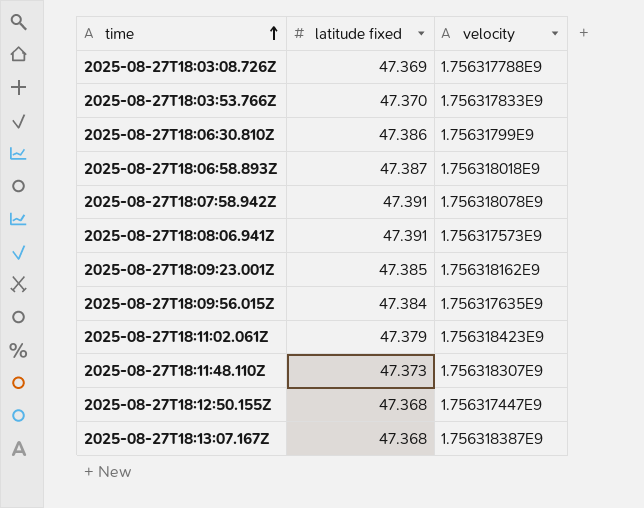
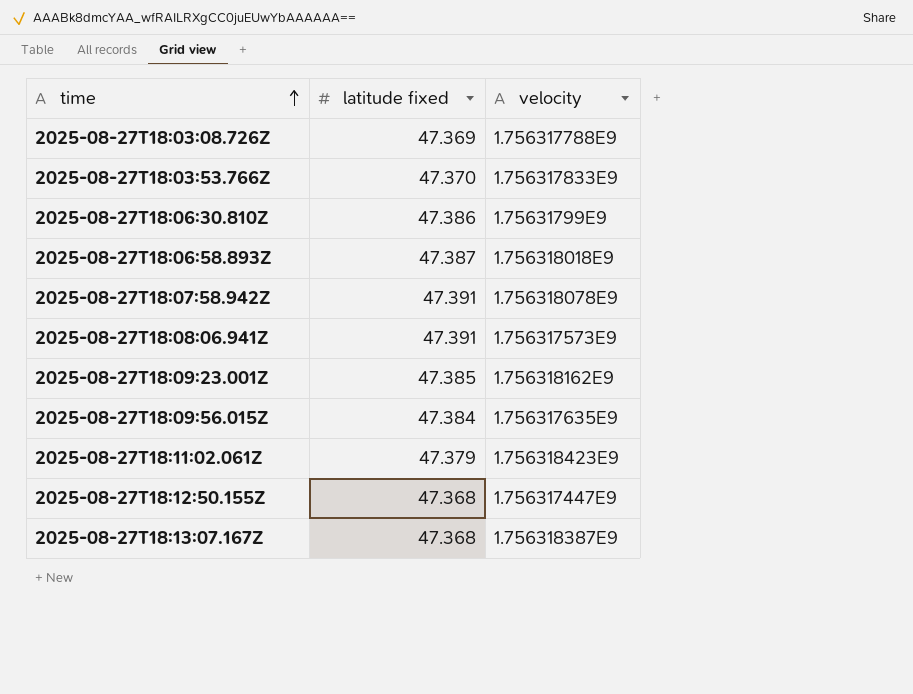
row 2025-08-27T18:11:48.110Z: 47.373 | 1.756318307E9 -> none

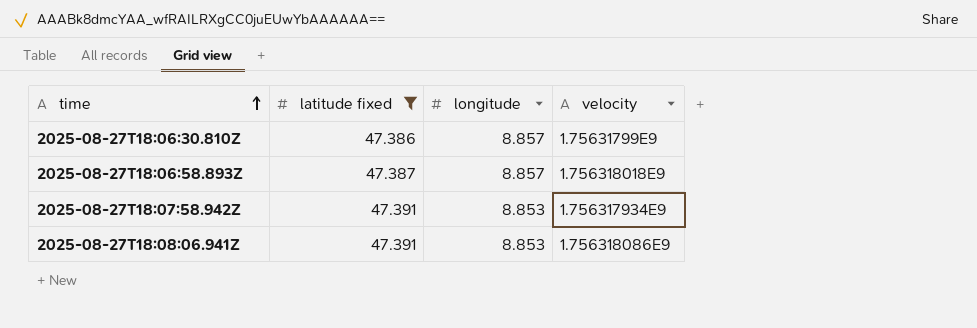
filter: none -> latitude fixed >= 47.386
column longitude | position: none -> 3
2025-08-27T18:07:58.942Z | velocity: 1.756318078E9 -> 1.756317934E9
2025-08-27T18:08:06.941Z | velocity: 1.756317573E9 -> 1.756318086E9

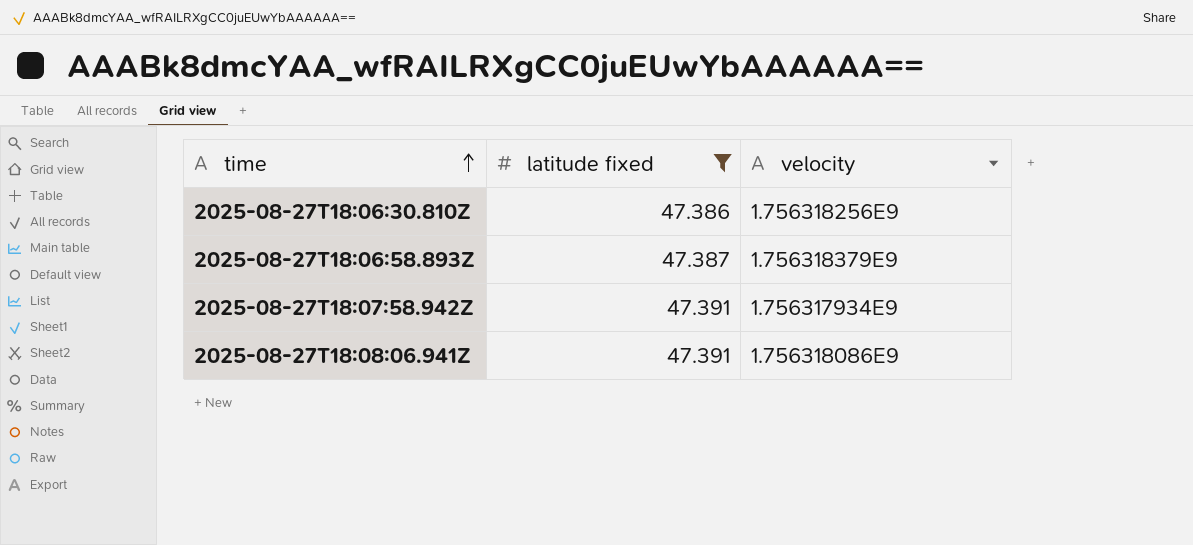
column longitude | position: 3 -> none
2025-08-27T18:06:30.810Z | velocity: 1.75631799E9 -> 1.756318256E9
2025-08-27T18:06:58.893Z | velocity: 1.756318018E9 -> 1.756318379E9

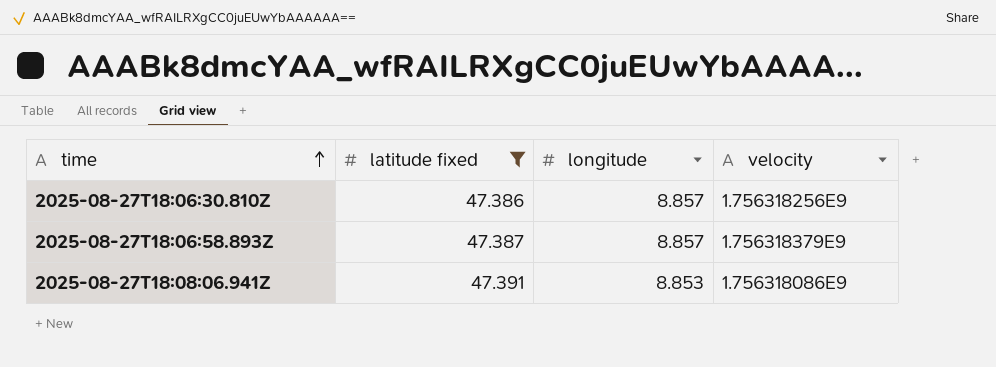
column longitude | position: none -> 3
row 2025-08-27T18:07:58.942Z: 47.391 | 1.756317934E9 -> none

